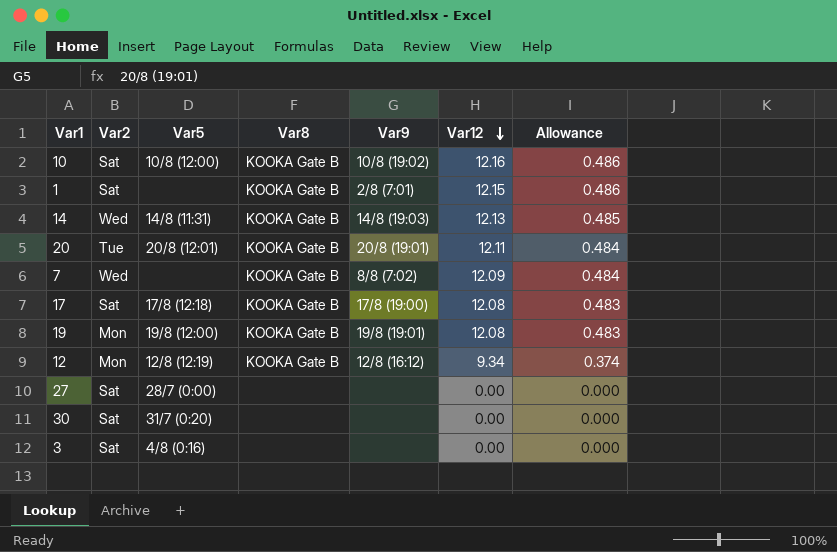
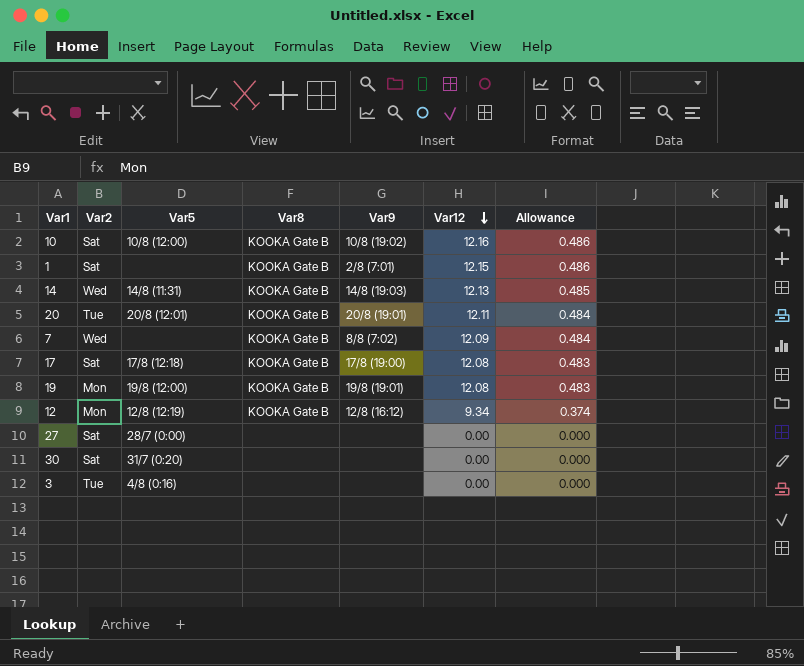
3 | Var2: Sat -> Tue

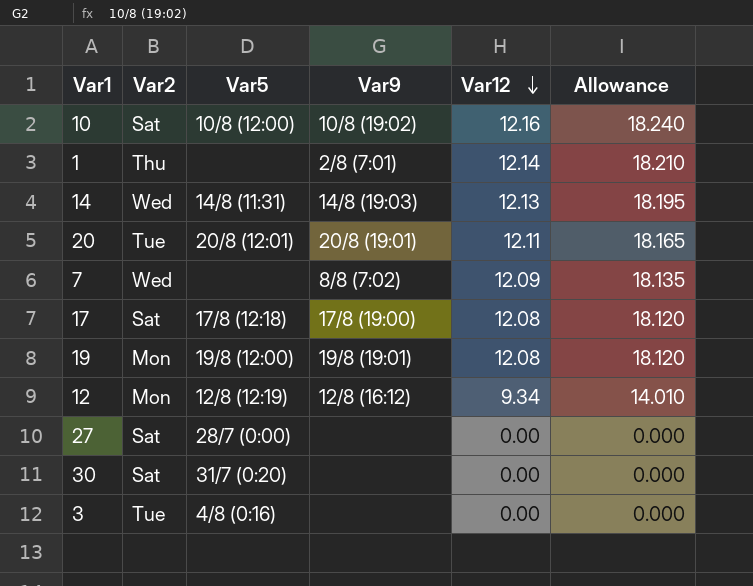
column Var8 | position: 4 -> none
column Allowance | formula: [Var12] * 0.04 -> [Var12] * 1.5
1 | Var2: Sat -> Thu
1 | Var12: 12.15 -> 12.14

